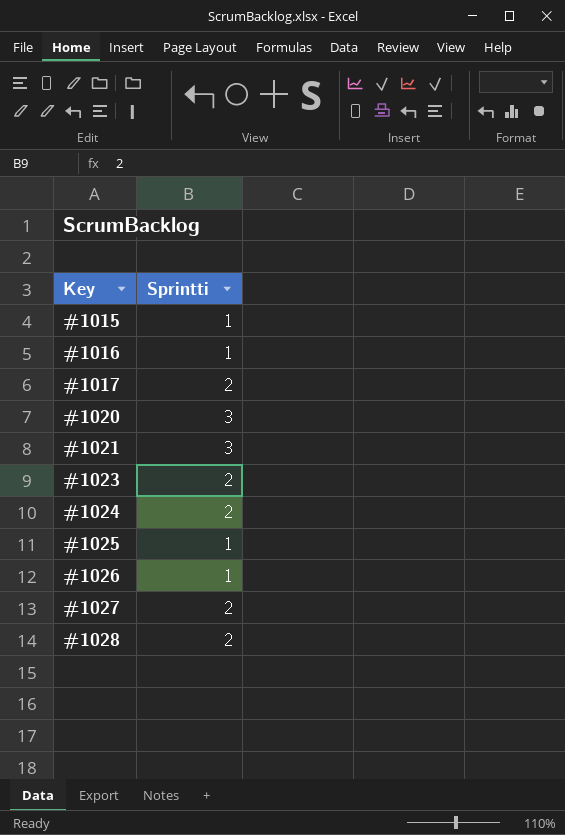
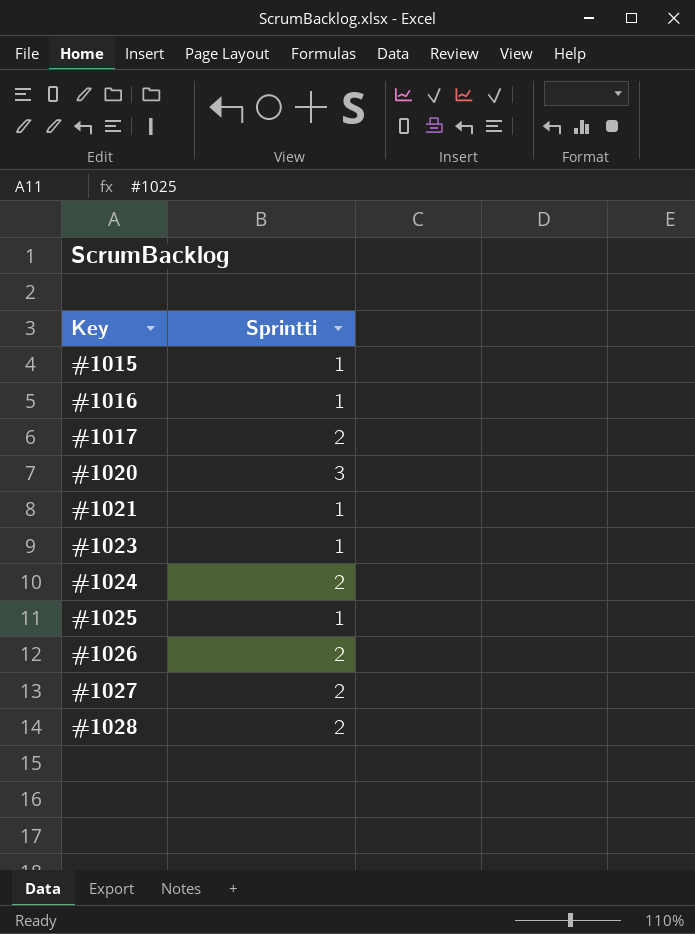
#1021 | Sprintti: 3 -> 1
#1023 | Sprintti: 2 -> 1
#1026 | Sprintti: 1 -> 2

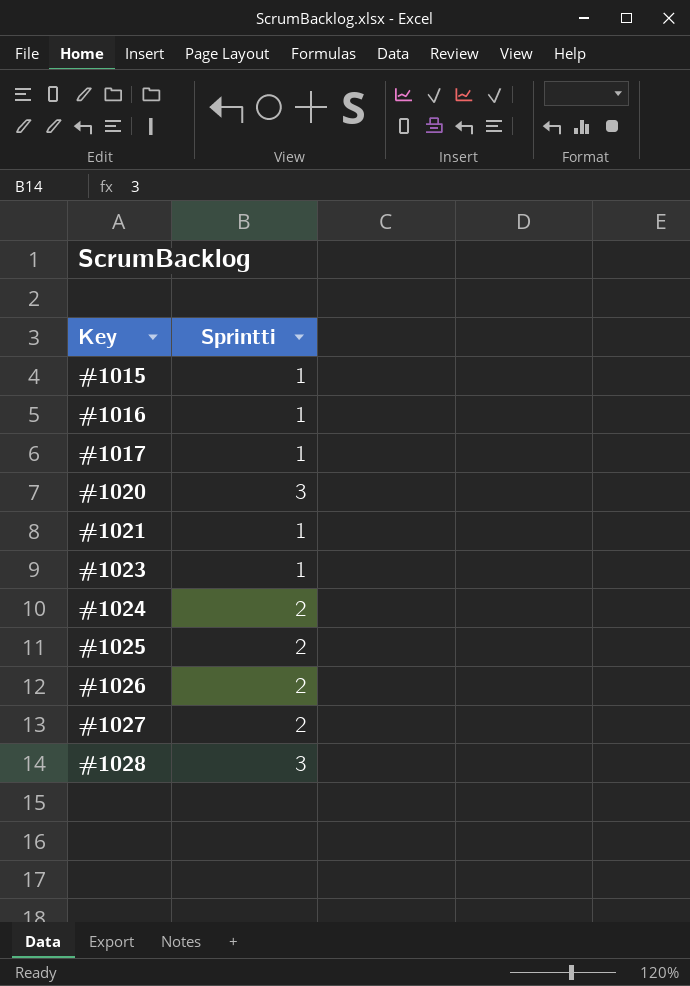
#1017 | Sprintti: 2 -> 1
#1025 | Sprintti: 1 -> 2
#1028 | Sprintti: 2 -> 3

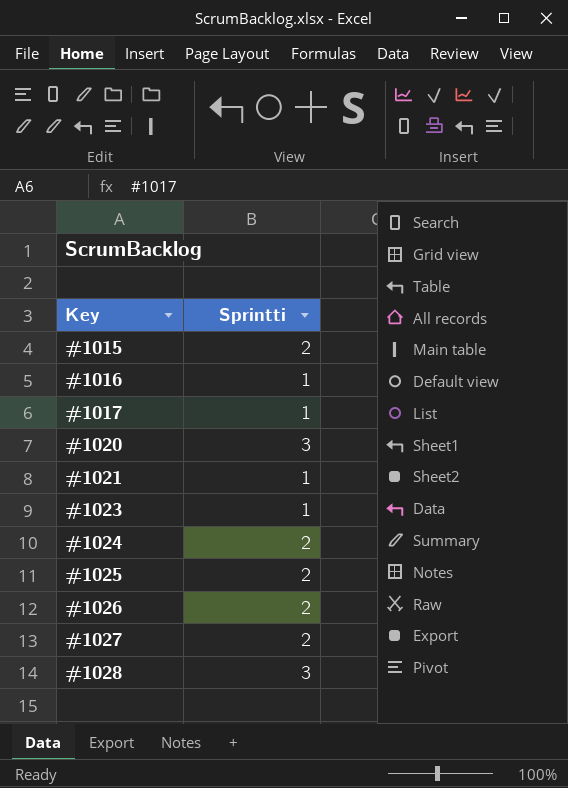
#1015 | Sprintti: 1 -> 2

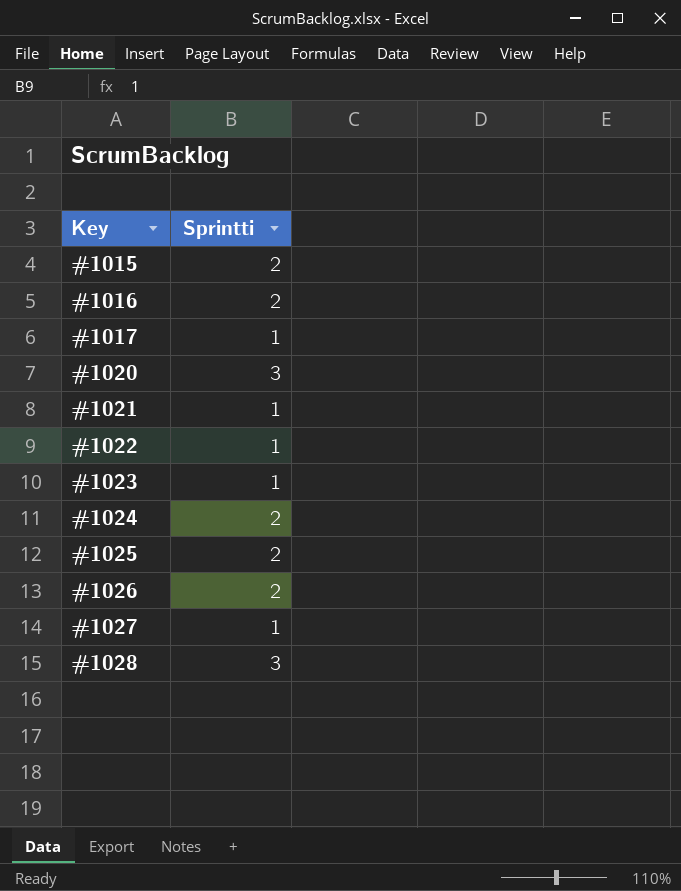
#1016 | Sprintti: 1 -> 2
row #1022: none -> 1
#1027 | Sprintti: 2 -> 1

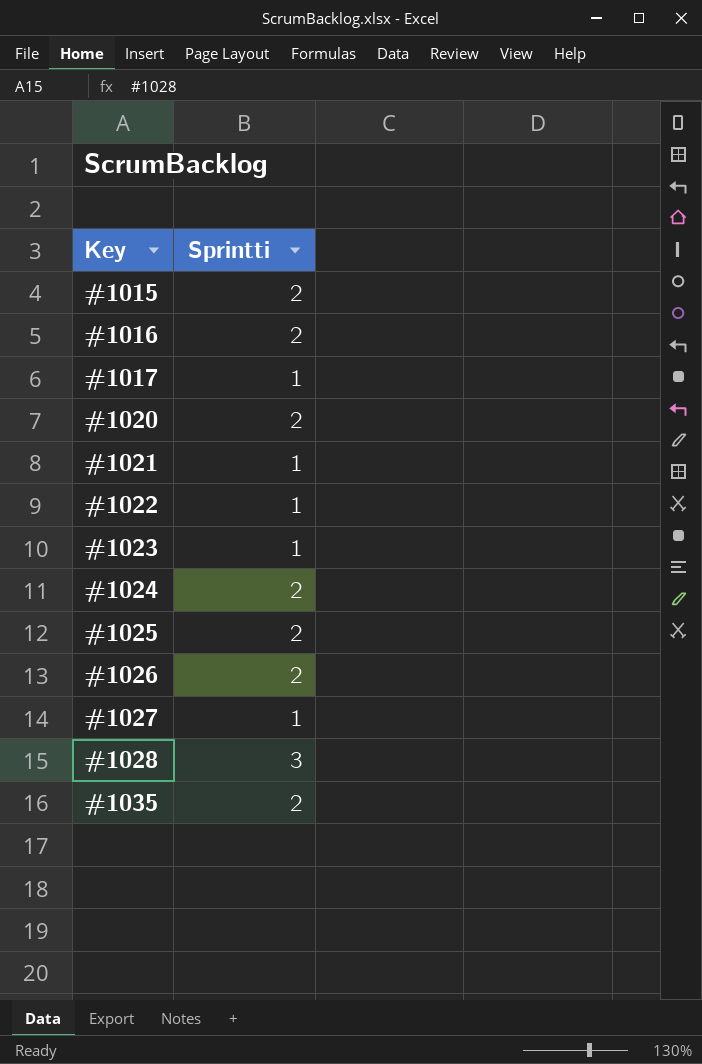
#1020 | Sprintti: 3 -> 2
row #1035: none -> 2

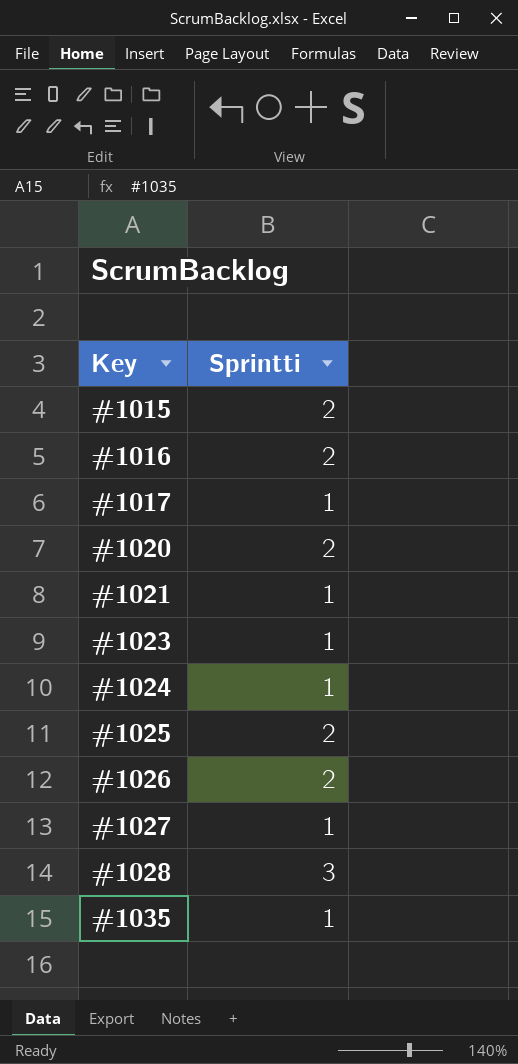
row #1022: 1 -> none
#1024 | Sprintti: 2 -> 1
#1035 | Sprintti: 2 -> 1

